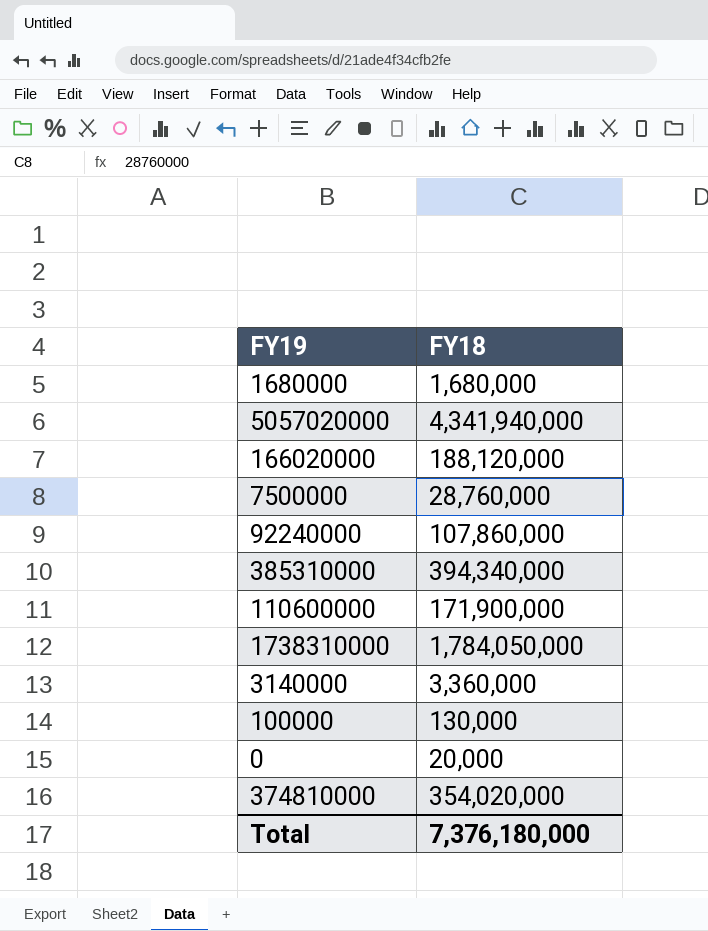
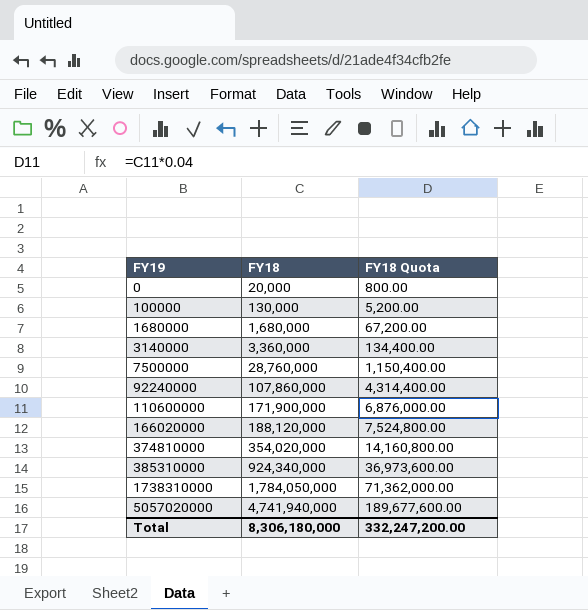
row order: none -> FY19 ascending
column FY18 Quota | formula: none -> [FY18] * 0.04
385310000 | FY18: 394,340,000 -> 924,340,000
5057020000 | FY18: 4,341,940,000 -> 4,741,940,000
Total | FY18: 7,376,180,000 -> 8,306,180,000

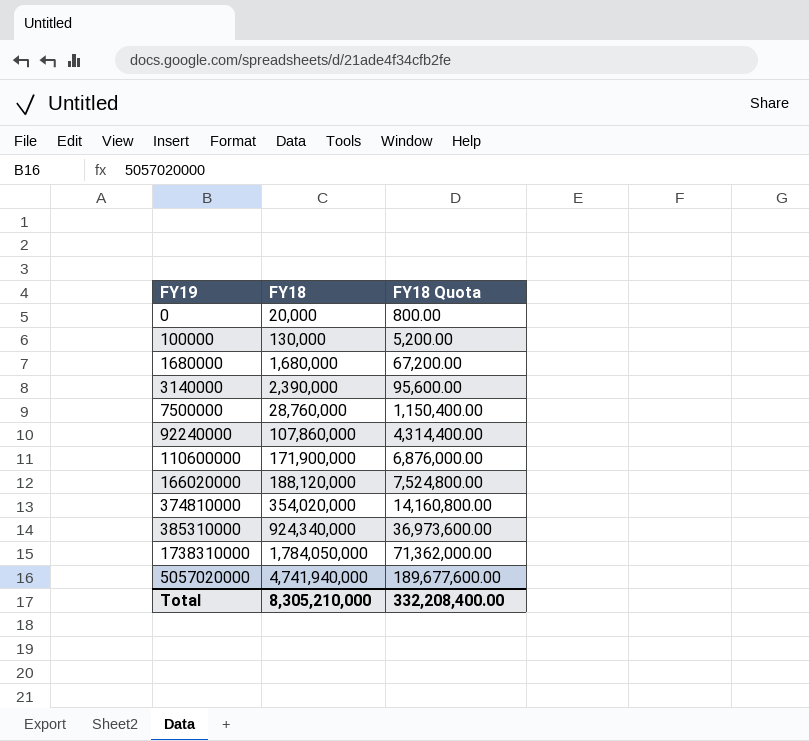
3140000 | FY18: 3,360,000 -> 2,390,000
3140000 | FY18 Quota: 134,400.00 -> 95,600.00
Total | FY18: 8,306,180,000 -> 8,305,210,000
Total | FY18 Quota: 332,247,200.00 -> 332,208,400.00

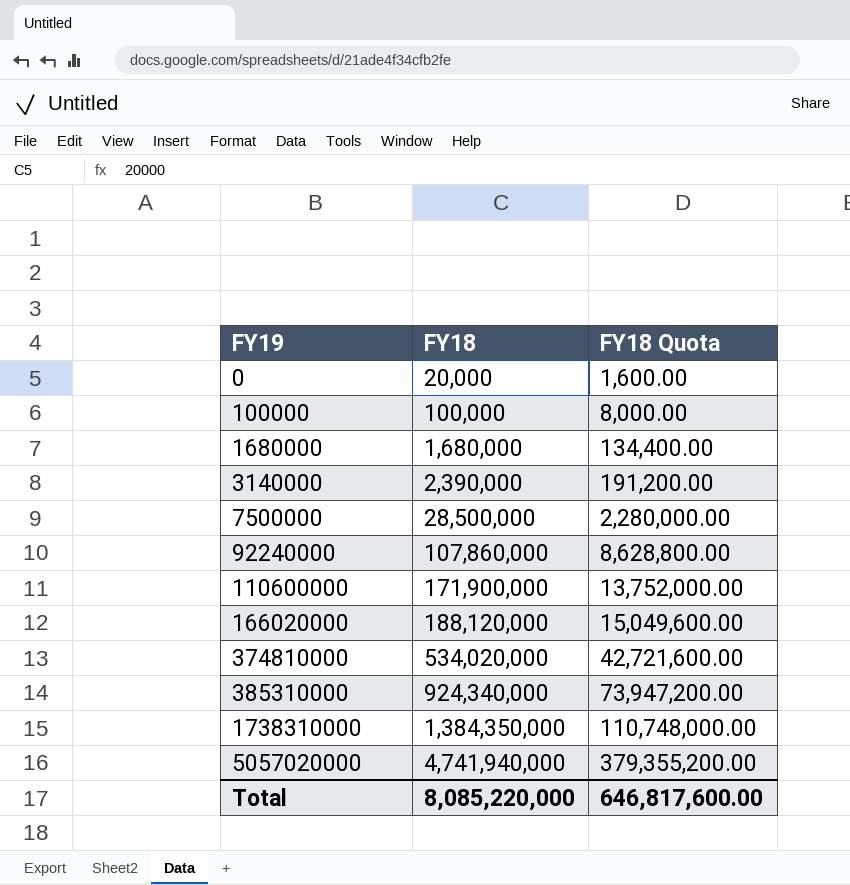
column FY18 Quota | formula: [FY18] * 0.04 -> [FY18] * 0.08
100000 | FY18: 130,000 -> 100,000
7500000 | FY18: 28,760,000 -> 28,500,000
374810000 | FY18: 354,020,000 -> 534,020,000
1738310000 | FY18: 1,784,050,000 -> 1,384,350,000
Total | FY18: 8,305,210,000 -> 8,085,220,000
Total | FY18 Quota: 332,208,400.00 -> 646,817,600.00

